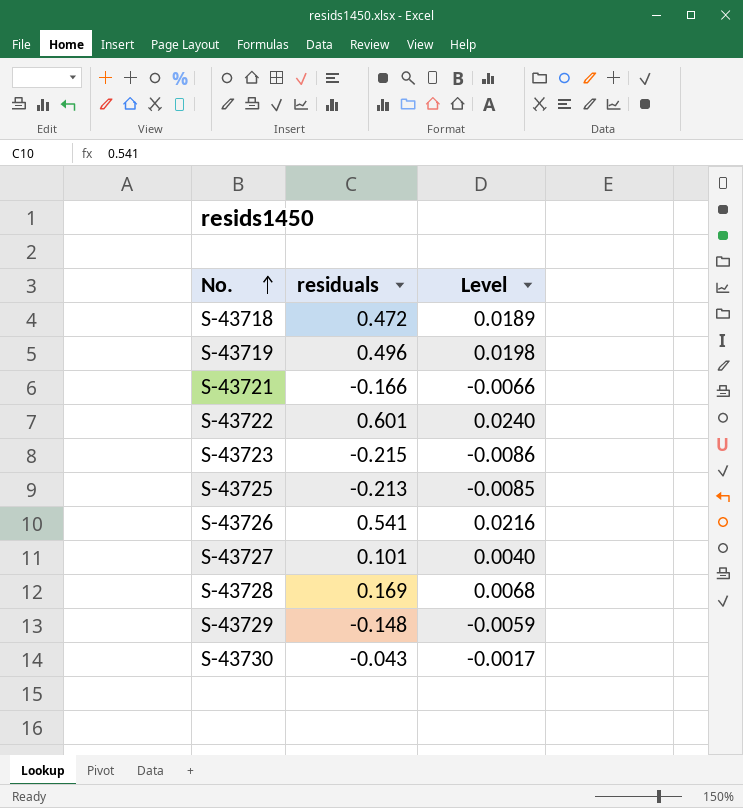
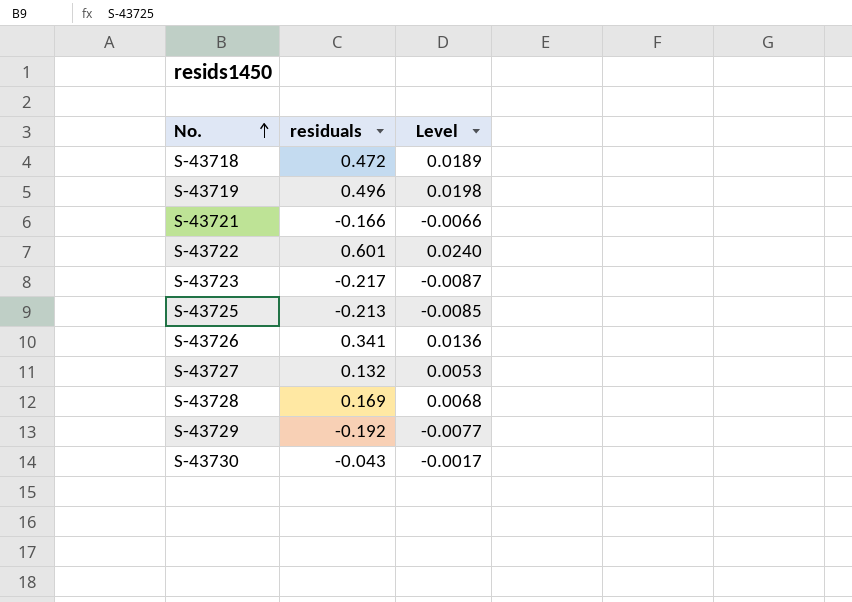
S-43723 | residuals: -0.215 -> -0.217
S-43723 | Level: -0.0086 -> -0.0087
S-43726 | residuals: 0.541 -> 0.341
S-43726 | Level: 0.0216 -> 0.0136
S-43727 | residuals: 0.101 -> 0.132
S-43727 | Level: 0.0040 -> 0.0053
S-43729 | residuals: -0.148 -> -0.192
S-43729 | Level: -0.0059 -> -0.0077

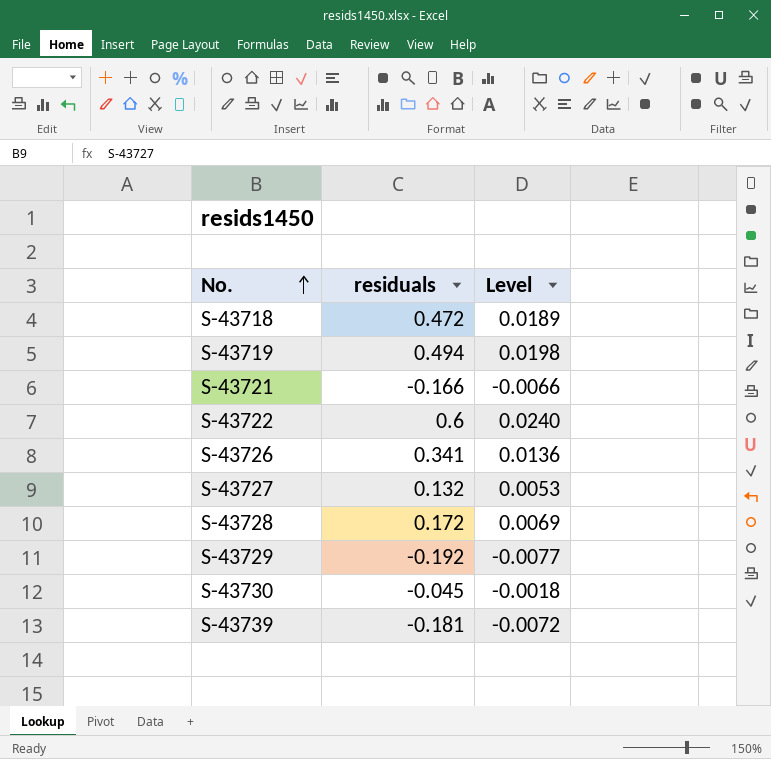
row S-43723: -0.217 | -0.0087 -> none
row S-43725: -0.213 | -0.0085 -> none
S-43719 | residuals: 0.496 -> 0.494
S-43722 | residuals: 0.601 -> 0.6
S-43728 | residuals: 0.169 -> 0.172
S-43728 | Level: 0.0068 -> 0.0069
S-43730 | residuals: -0.043 -> -0.045
S-43730 | Level: -0.0017 -> -0.0018
row S-43739: none -> -0.181 | -0.0072

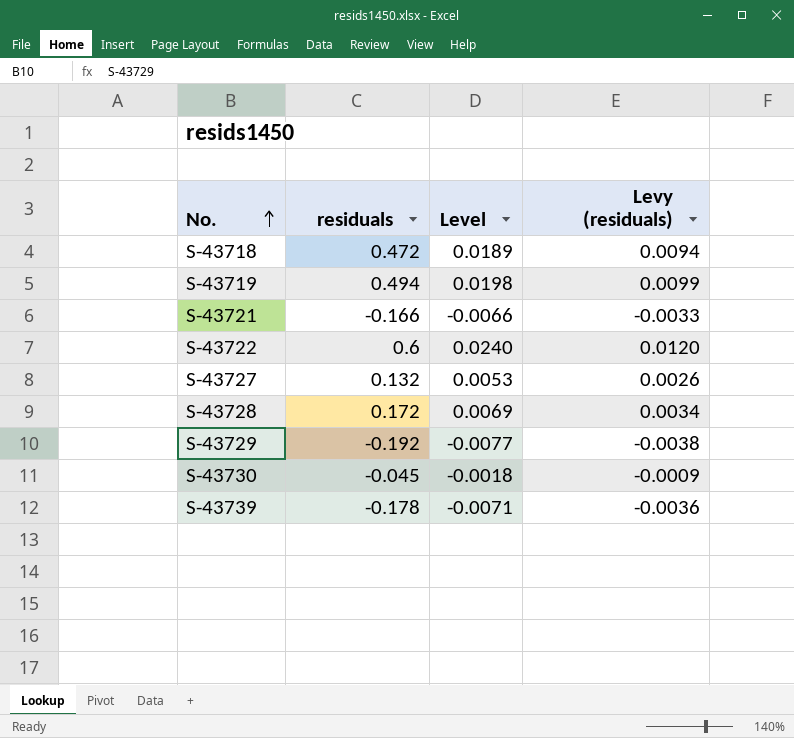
column Levy (residuals) | formula: none -> [residuals] * 0.02
row S-43726: 0.341 | 0.0136 -> none
S-43739 | residuals: -0.181 -> -0.178
S-43739 | Level: -0.0072 -> -0.0071

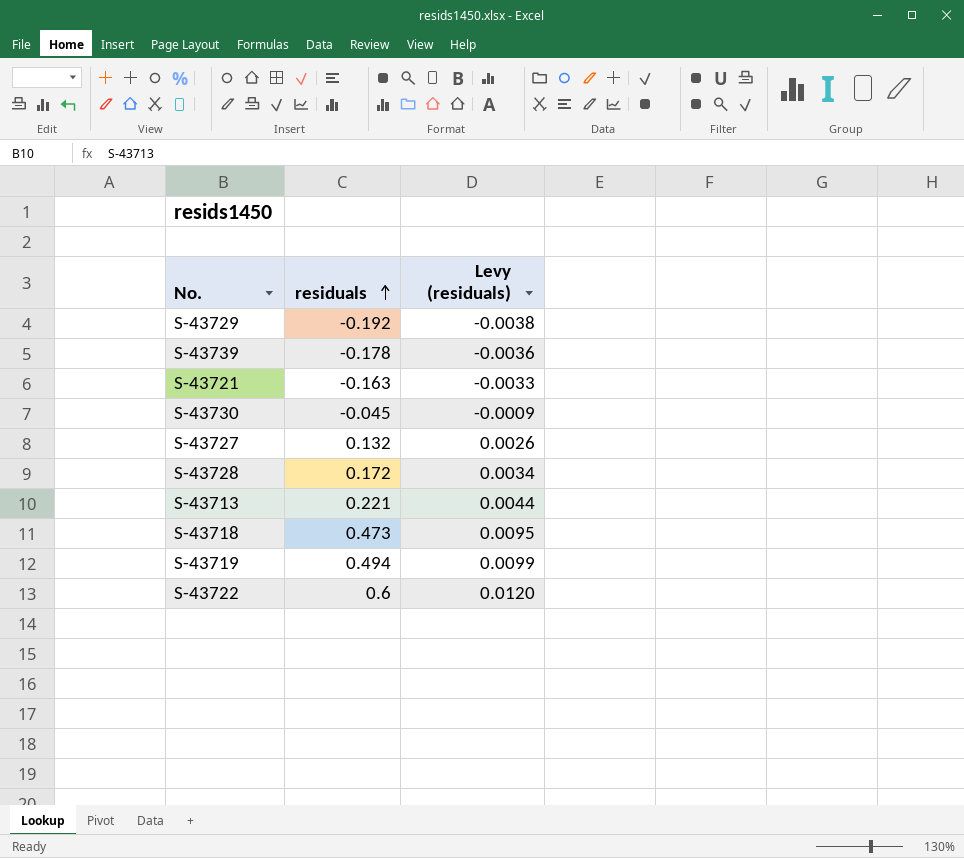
row order: No. ascending -> residuals ascending
column Level | formula: [residuals] * 0.04 -> none
S-43721 | residuals: -0.166 -> -0.163
row S-43713: none -> 0.221 | 0.0044
S-43718 | residuals: 0.472 -> 0.473
S-43718 | Levy (residuals): 0.0094 -> 0.0095

